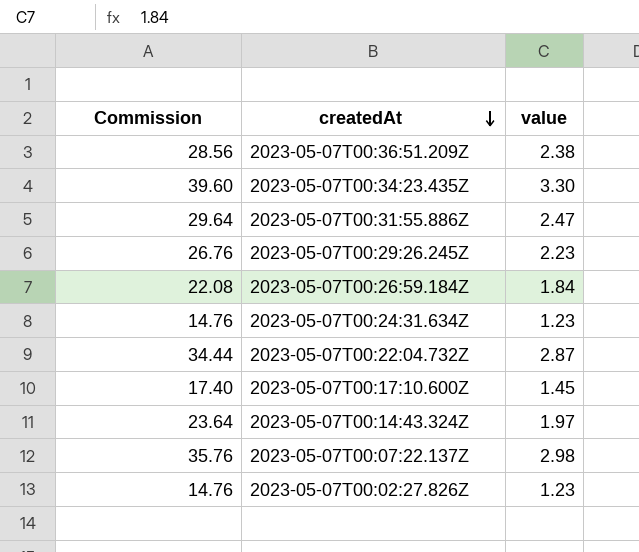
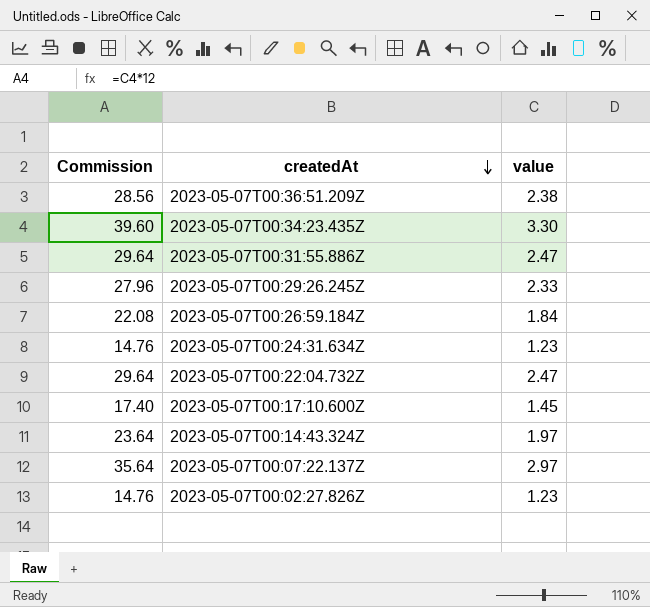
2023-05-07T00:29:26.245Z | Commission: 26.76 -> 27.96
2023-05-07T00:29:26.245Z | value: 2.23 -> 2.33
2023-05-07T00:22:04.732Z | Commission: 34.44 -> 29.64
2023-05-07T00:22:04.732Z | value: 2.87 -> 2.47
2023-05-07T00:07:22.137Z | Commission: 35.76 -> 35.64
2023-05-07T00:07:22.137Z | value: 2.98 -> 2.97

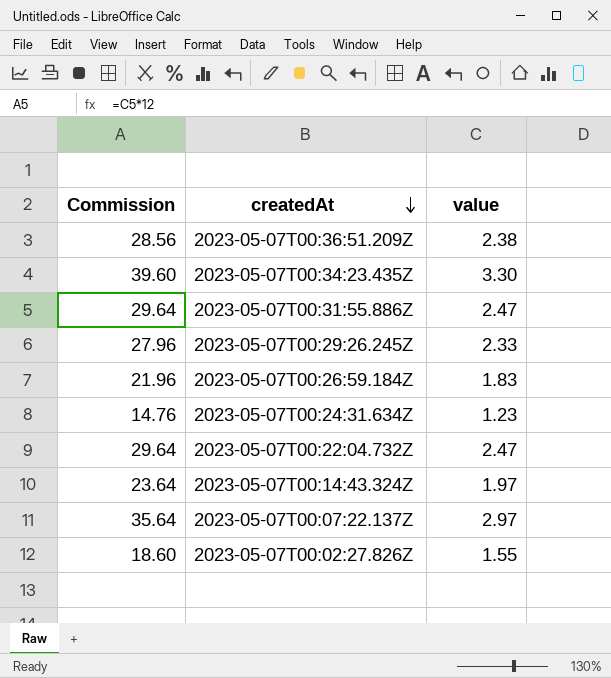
row 2023-05-07T00:17:10.600Z: 17.40 | 1.45 -> none
2023-05-07T00:26:59.184Z | Commission: 22.08 -> 21.96
2023-05-07T00:26:59.184Z | value: 1.84 -> 1.83
2023-05-07T00:02:27.826Z | Commission: 14.76 -> 18.60
2023-05-07T00:02:27.826Z | value: 1.23 -> 1.55

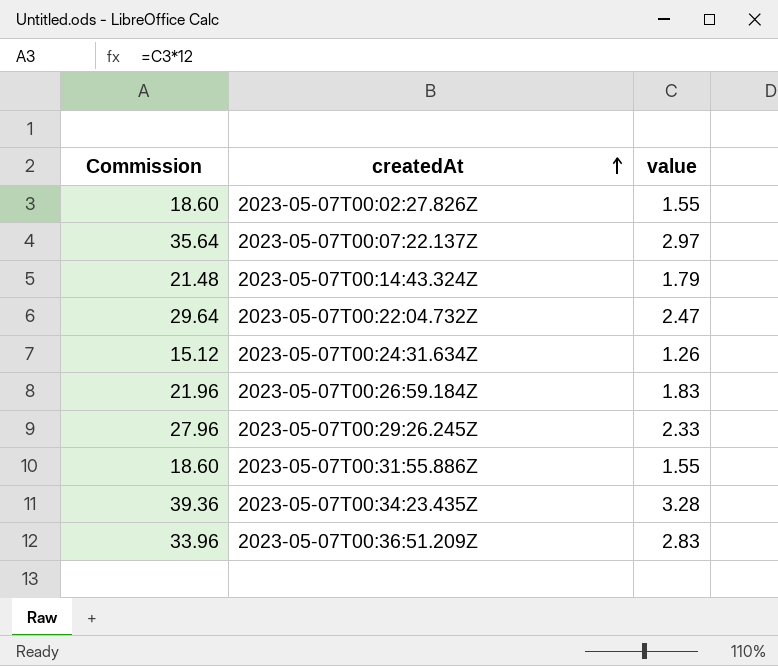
row order: createdAt descending -> createdAt ascending
2023-05-07T00:14:43.324Z | Commission: 23.64 -> 21.48
2023-05-07T00:14:43.324Z | value: 1.97 -> 1.79
2023-05-07T00:24:31.634Z | Commission: 14.76 -> 15.12
2023-05-07T00:24:31.634Z | value: 1.23 -> 1.26
2023-05-07T00:31:55.886Z | Commission: 29.64 -> 18.60
2023-05-07T00:31:55.886Z | value: 2.47 -> 1.55
2023-05-07T00:34:23.435Z | Commission: 39.60 -> 39.36
2023-05-07T00:34:23.435Z | value: 3.30 -> 3.28
2023-05-07T00:36:51.209Z | Commission: 28.56 -> 33.96
2023-05-07T00:36:51.209Z | value: 2.38 -> 2.83

